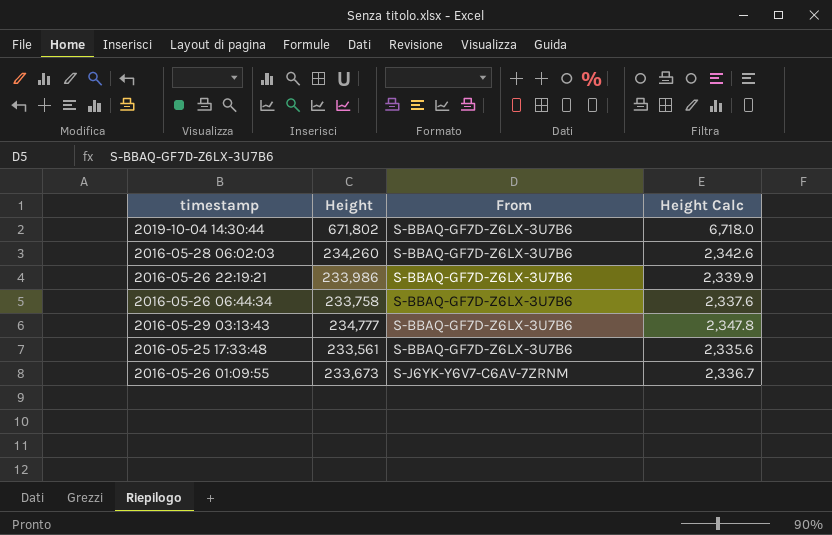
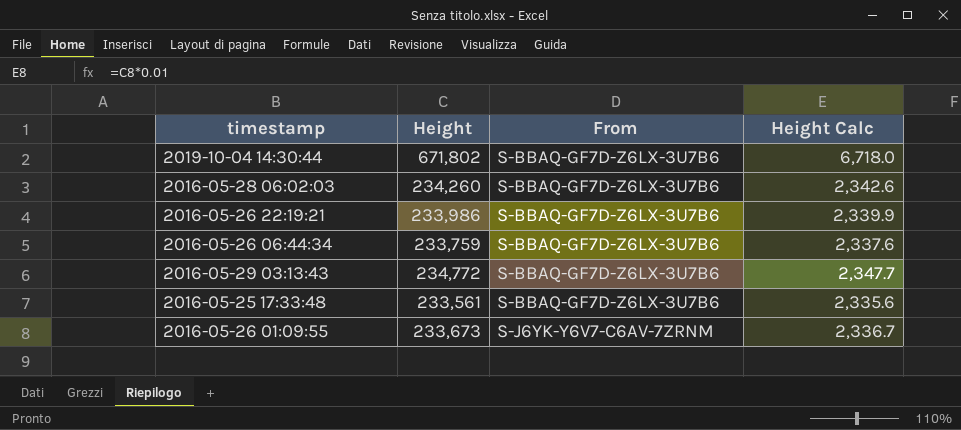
2016-05-26 06:44:34 | Height: 233,758 -> 233,759
2016-05-29 03:13:43 | Height: 234,777 -> 234,772
2016-05-29 03:13:43 | Height Calc: 2,347.8 -> 2,347.7

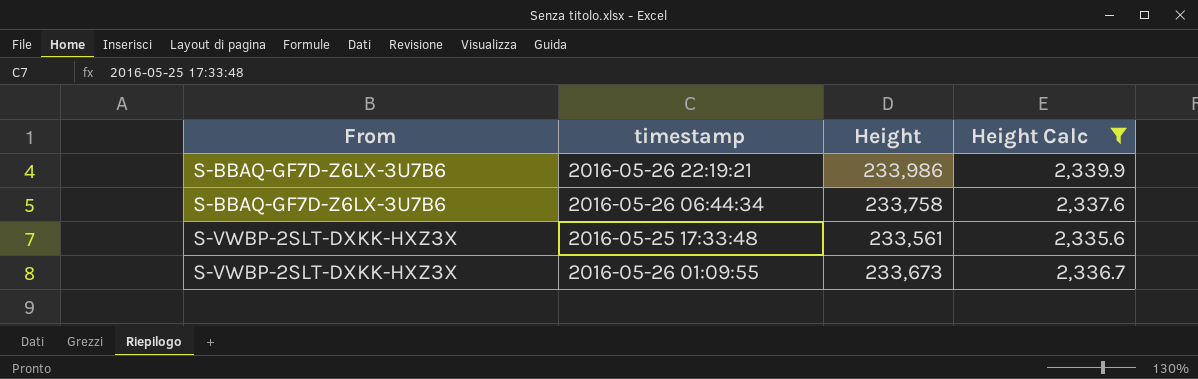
filter: none -> Height Calc <= 2,339.9
column From | position: 3 -> 1
2016-05-26 06:44:34 | Height: 233,759 -> 233,758
2016-05-25 17:33:48 | From: S-BBAQ-GF7D-Z6LX-3U7B6 -> S-VWBP-2SLT-DXKK-HXZ3X
2016-05-26 01:09:55 | From: S-J6YK-Y6V7-C6AV-7ZRNM -> S-VWBP-2SLT-DXKK-HXZ3X

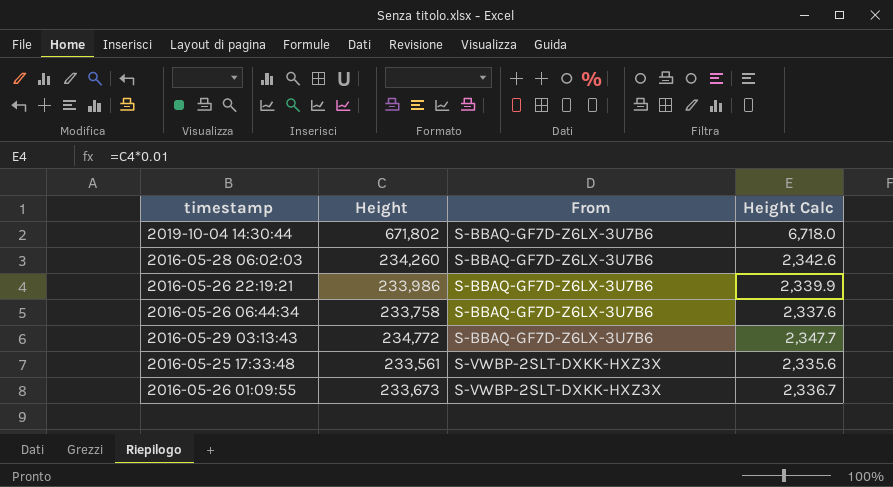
filter: Height Calc <= 2,339.9 -> none
column From | position: 1 -> 3

